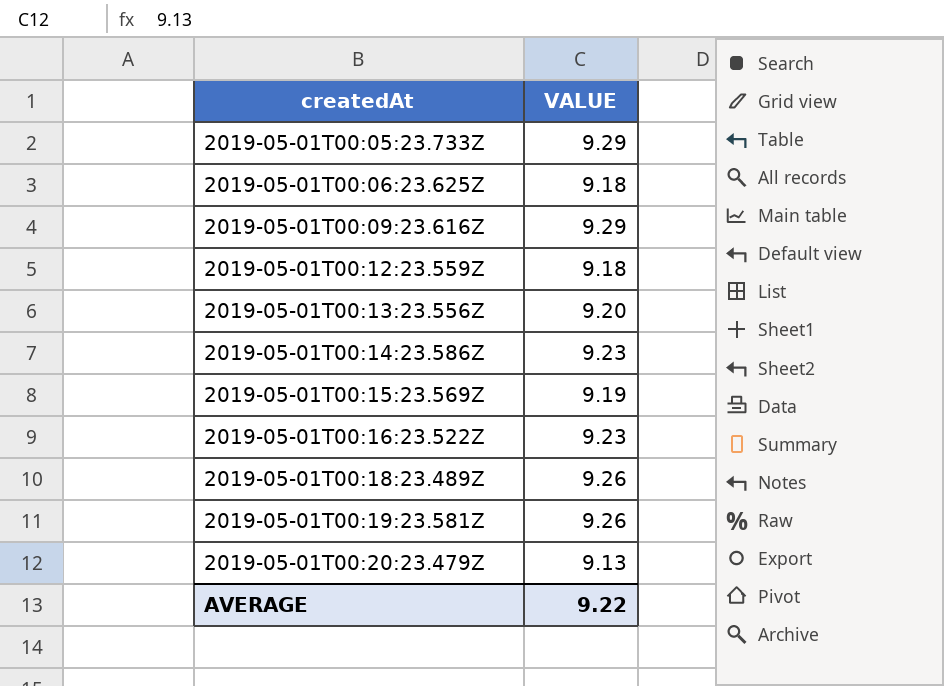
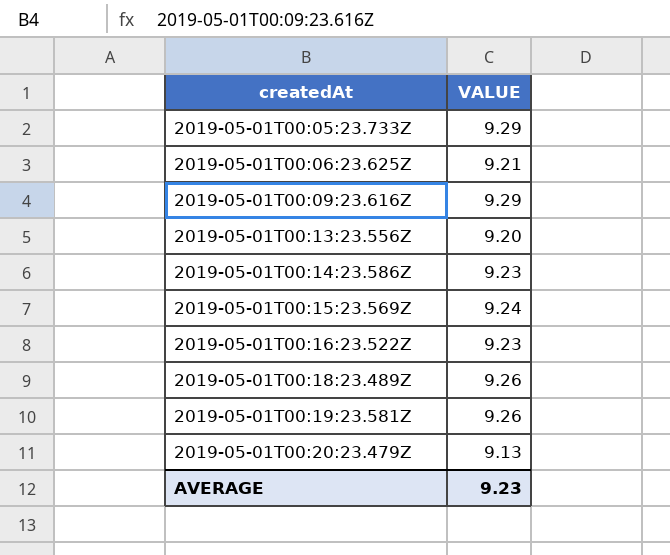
row 2019-05-01T00:12:23.559Z: 9.18 -> none
2019-05-01T00:06:23.625Z | VALUE: 9.18 -> 9.21
2019-05-01T00:15:23.569Z | VALUE: 9.19 -> 9.24
AVERAGE | VALUE: 9.22 -> 9.23

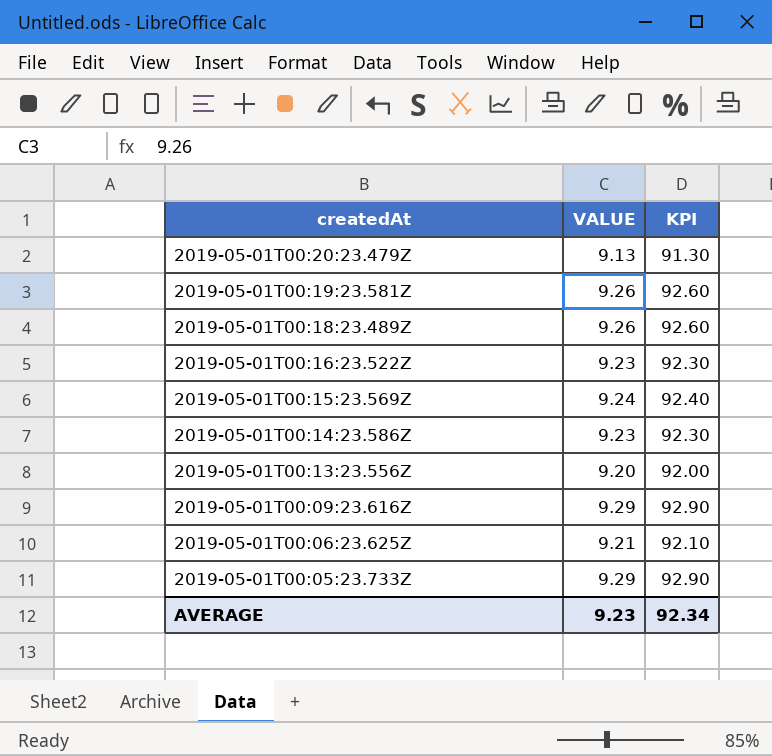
row order: createdAt ascending -> createdAt descending
column KPI | formula: none -> [VALUE] * 10

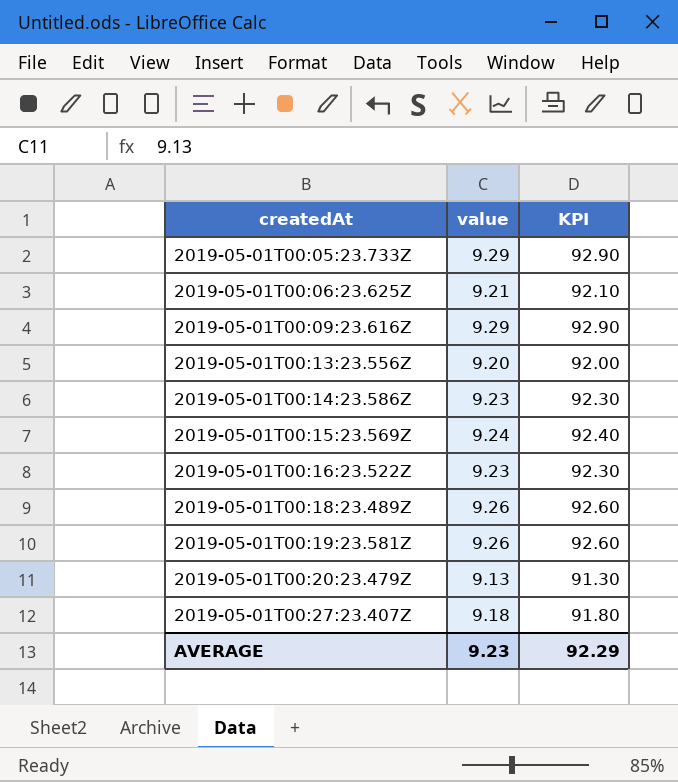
row order: createdAt descending -> createdAt ascending
column name: VALUE -> value
row 2019-05-01T00:27:23.407Z: none -> 9.18 | 91.80
AVERAGE | KPI: 92.34 -> 92.29

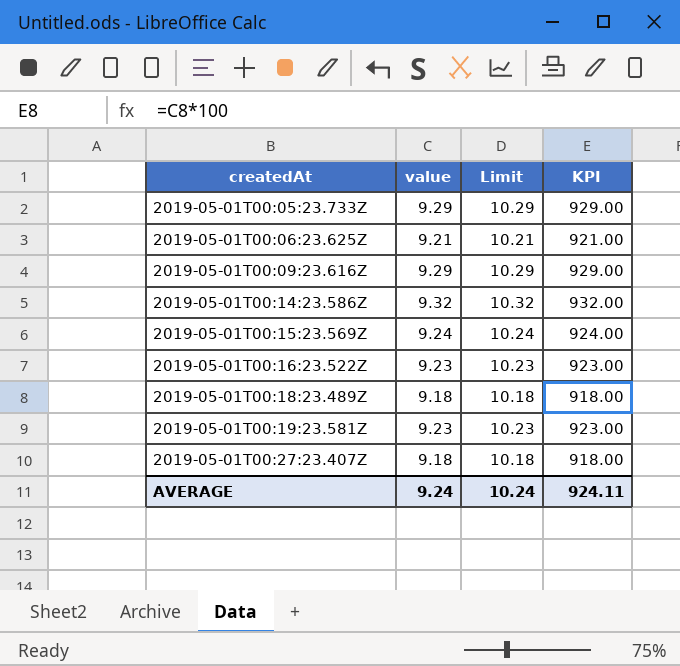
column Limit | formula: none -> [value] + 1
column KPI | formula: [value] * 10 -> [value] * 100
row 2019-05-01T00:13:23.556Z: 9.20 | 92.00 -> none
row 2019-05-01T00:20:23.479Z: 9.13 | 91.30 -> none
2019-05-01T00:14:23.586Z | value: 9.23 -> 9.32
2019-05-01T00:18:23.489Z | value: 9.26 -> 9.18
2019-05-01T00:19:23.581Z | value: 9.26 -> 9.23
AVERAGE | value: 9.23 -> 9.24
AVERAGE | KPI: 92.29 -> 924.11

